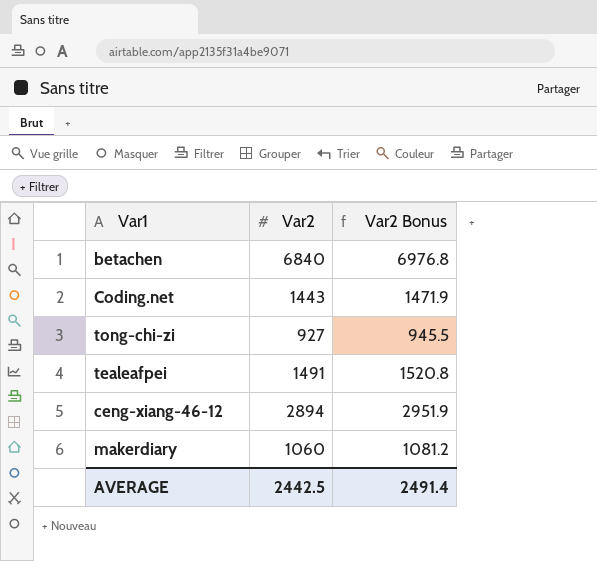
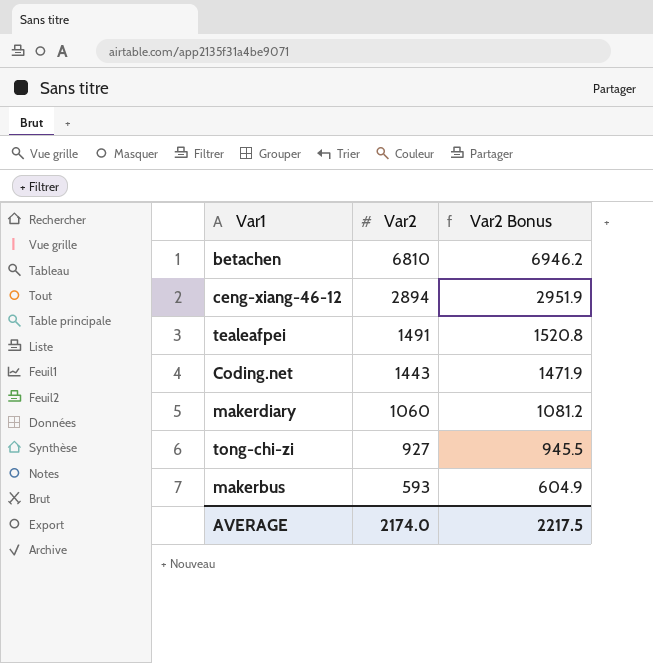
row order: none -> Var2 descending
betachen | Var2: 6840 -> 6810
betachen | Var2 Bonus: 6976.8 -> 6946.2
row makerbus: none -> 593 | 604.9
AVERAGE | Var2: 2442.5 -> 2174.0
AVERAGE | Var2 Bonus: 2491.4 -> 2217.5

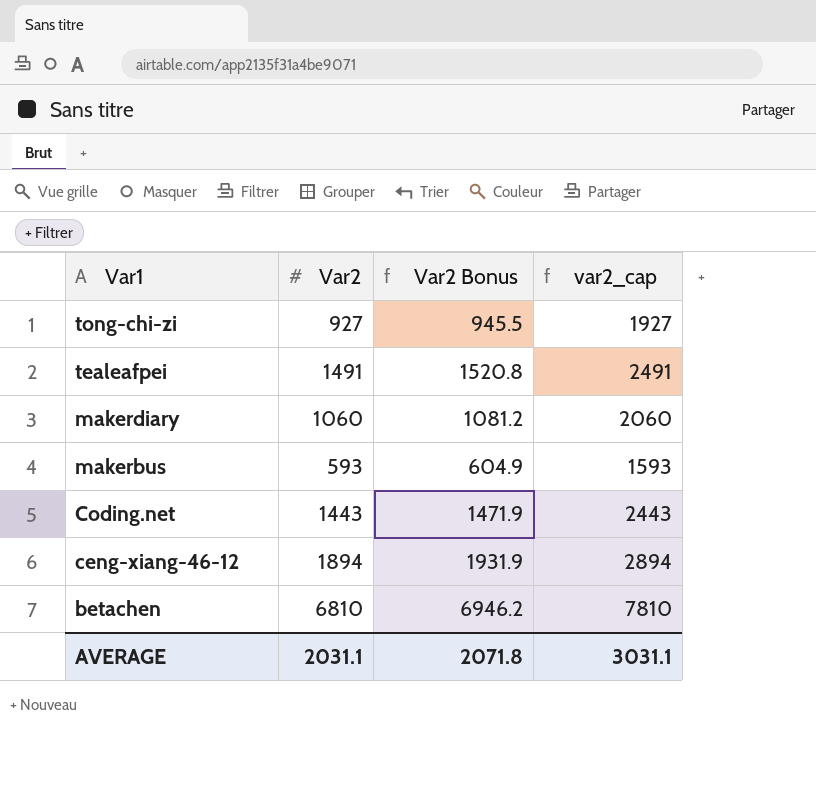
row order: Var2 descending -> Var1 descending
column var2_cap | formula: none -> [Var2] + 1000
ceng-xiang-46-12 | Var2: 2894 -> 1894
ceng-xiang-46-12 | Var2 Bonus: 2951.9 -> 1931.9
AVERAGE | Var2: 2174.0 -> 2031.1
AVERAGE | Var2 Bonus: 2217.5 -> 2071.8

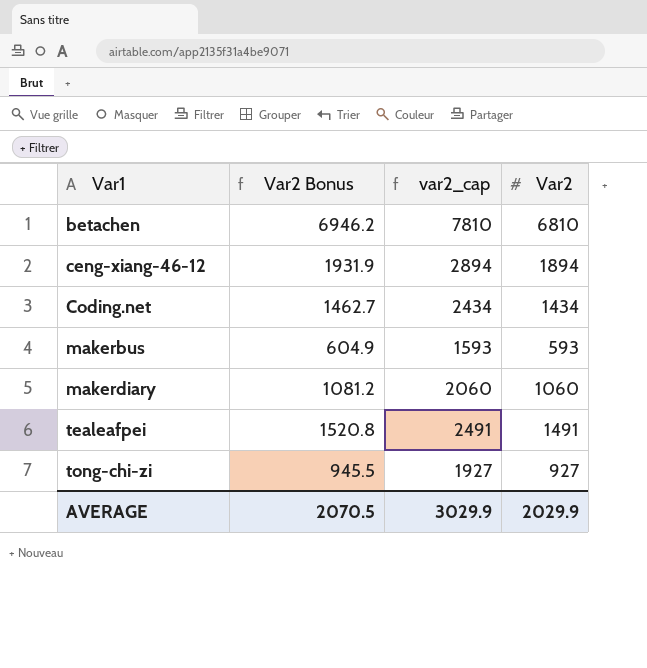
row order: Var1 descending -> Var1 ascending
column Var2 | position: 2 -> 4
Coding.net | Var2 Bonus: 1471.9 -> 1462.7
Coding.net | var2_cap: 2443 -> 2434
Coding.net | Var2: 1443 -> 1434
AVERAGE | Var2 Bonus: 2071.8 -> 2070.5
AVERAGE | var2_cap: 3031.1 -> 3029.9
AVERAGE | Var2: 2031.1 -> 2029.9

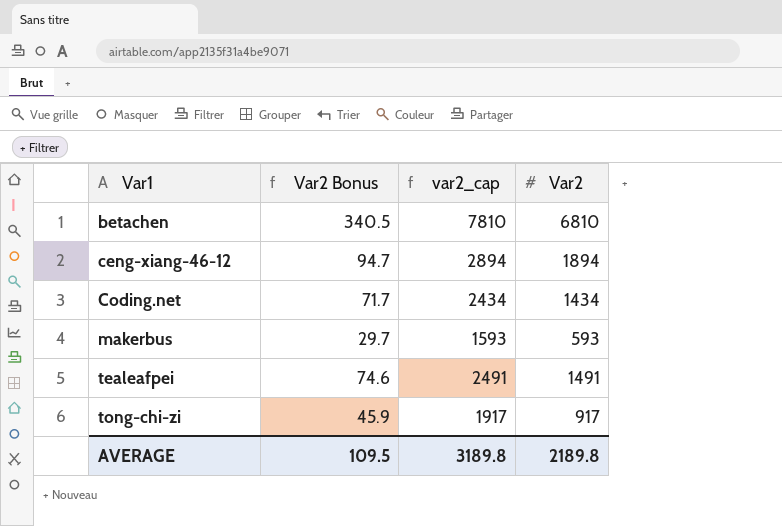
column Var2 Bonus | formula: [Var2] * 1.02 -> [Var2] * 0.05
row makerdiary: 1081.2 | 2060 | 1060 -> none
tong-chi-zi | var2_cap: 1927 -> 1917
tong-chi-zi | Var2: 927 -> 917
AVERAGE | Var2 Bonus: 2070.5 -> 109.5
AVERAGE | var2_cap: 3029.9 -> 3189.8
AVERAGE | Var2: 2029.9 -> 2189.8

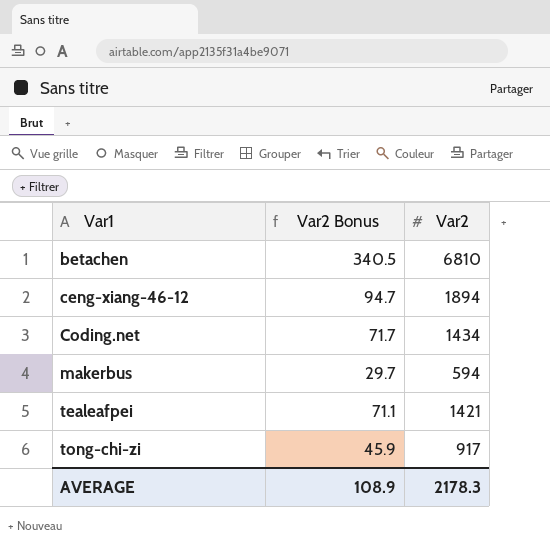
column var2_cap | formula: [Var2] + 1000 -> none
makerbus | Var2: 593 -> 594
tealeafpei | Var2 Bonus: 74.6 -> 71.1
tealeafpei | Var2: 1491 -> 1421
AVERAGE | Var2 Bonus: 109.5 -> 108.9
AVERAGE | Var2: 2189.8 -> 2178.3

